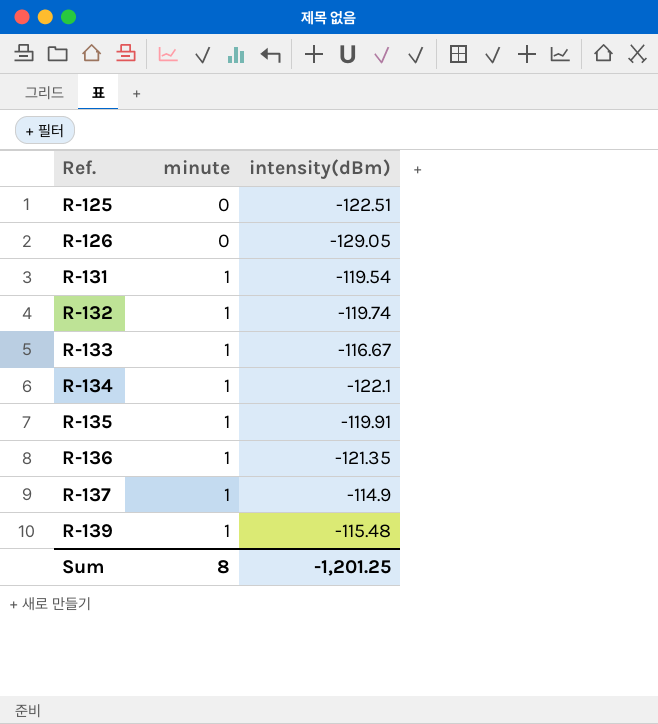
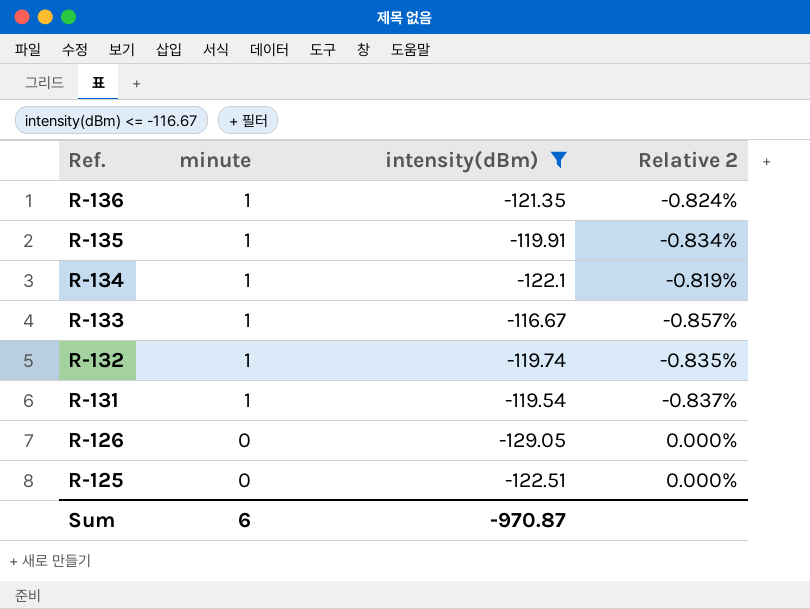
filter: none -> intensity(dBm) <= -116.67
row order: Ref. ascending -> Ref. descending
column Relative 2 | formula: none -> [minute] / [intensity(dBm)]
Sum | minute: 8 -> 6
Sum | intensity(dBm): -1,201.25 -> -970.87

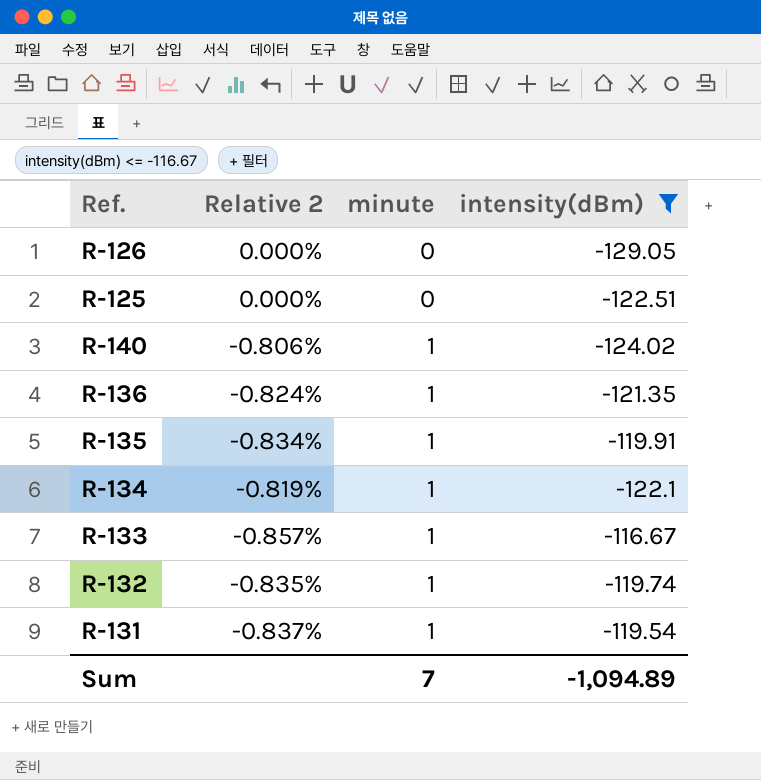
row order: Ref. descending -> minute ascending
column Relative 2 | position: 4 -> 2
row R-140: none -> -0.806% | 1 | -124.02
Sum | minute: 6 -> 7
Sum | intensity(dBm): -970.87 -> -1,094.89

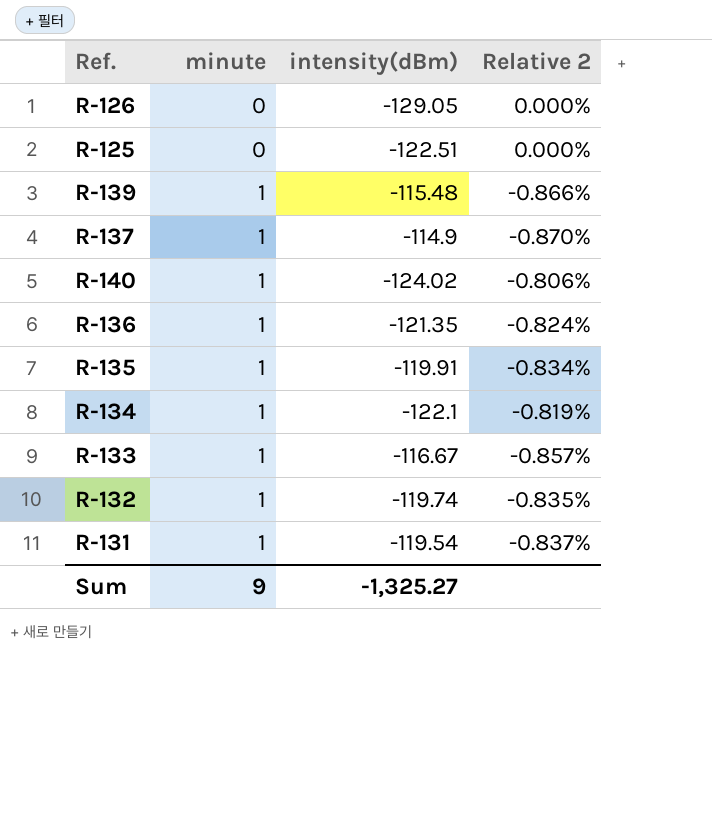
filter: intensity(dBm) <= -116.67 -> none
column Relative 2 | position: 2 -> 4
Sum | minute: 7 -> 9
Sum | intensity(dBm): -1,094.89 -> -1,325.27

